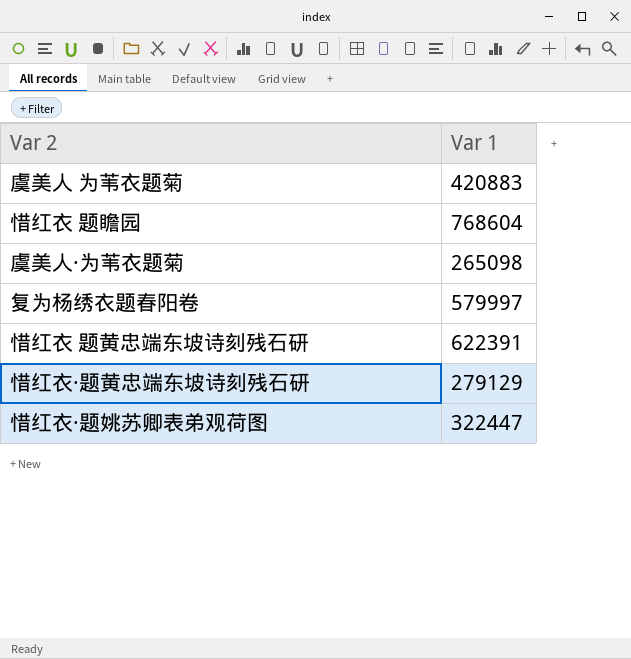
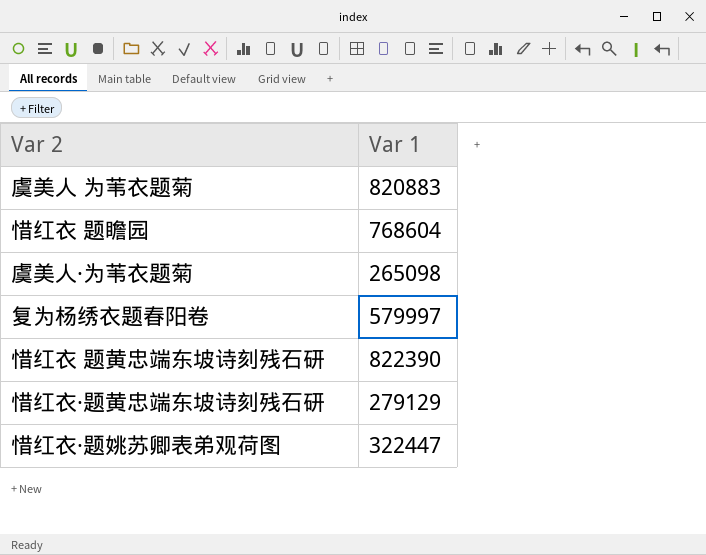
虞美人 为苇衣题菊 | Var 1: 420883 -> 820883
惜红衣 题黄忠端东坡诗刻残石研 | Var 1: 622391 -> 822390

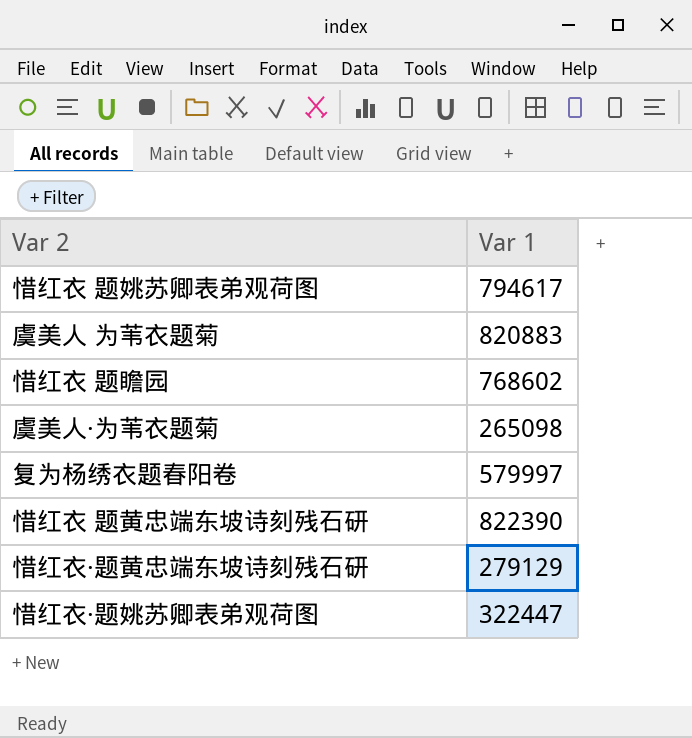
row 惜红衣 题姚苏卿表弟观荷图: none -> 794617
惜红衣 题瞻园 | Var 1: 768604 -> 768602

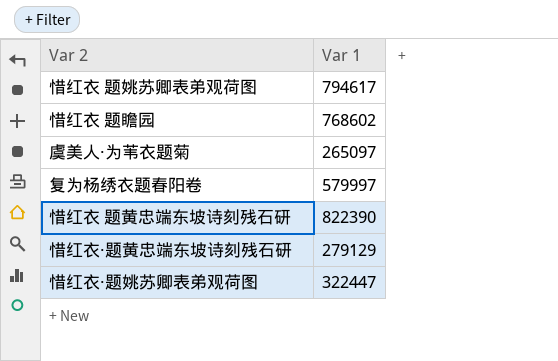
row 虞美人 为苇衣题菊: 820883 -> none
虞美人·为苇衣题菊 | Var 1: 265098 -> 265097

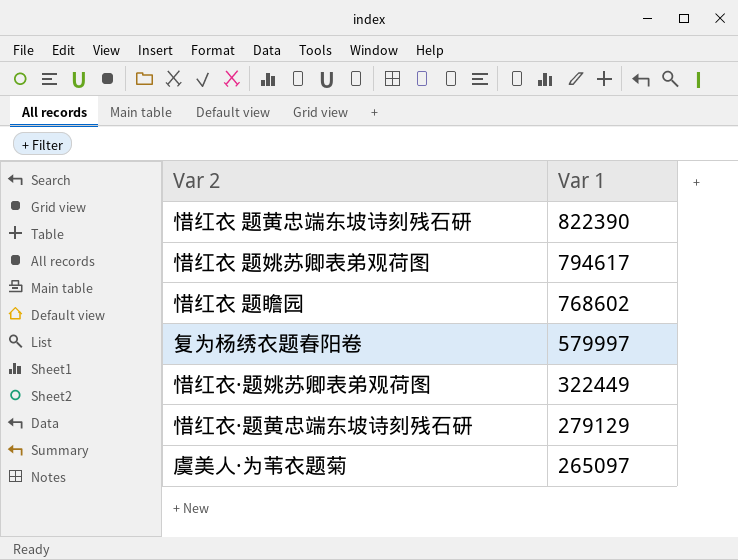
row order: none -> Var 1 descending
惜红衣·题姚苏卿表弟观荷图 | Var 1: 322447 -> 322449

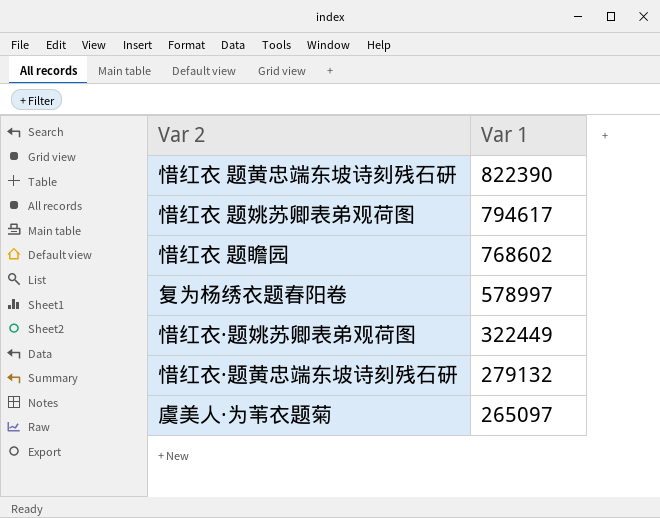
复为杨绣衣题春阳卷 | Var 1: 579997 -> 578997
惜红衣·题黄忠端东坡诗刻残石研 | Var 1: 279129 -> 279132

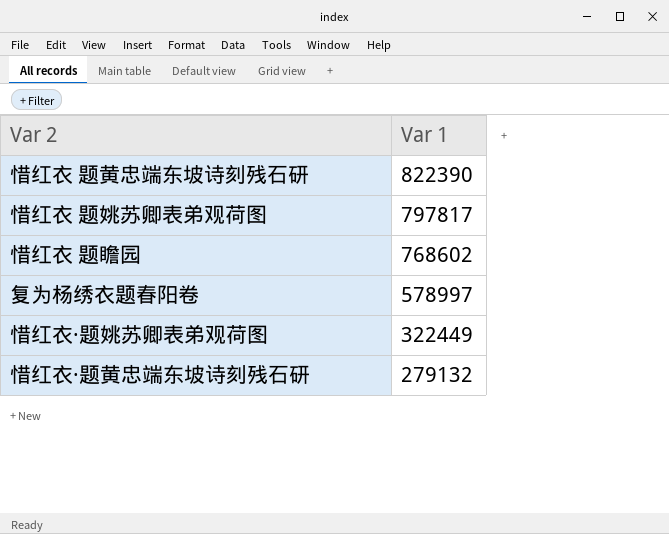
row 虞美人·为苇衣题菊: 265097 -> none
惜红衣 题姚苏卿表弟观荷图 | Var 1: 794617 -> 797817

